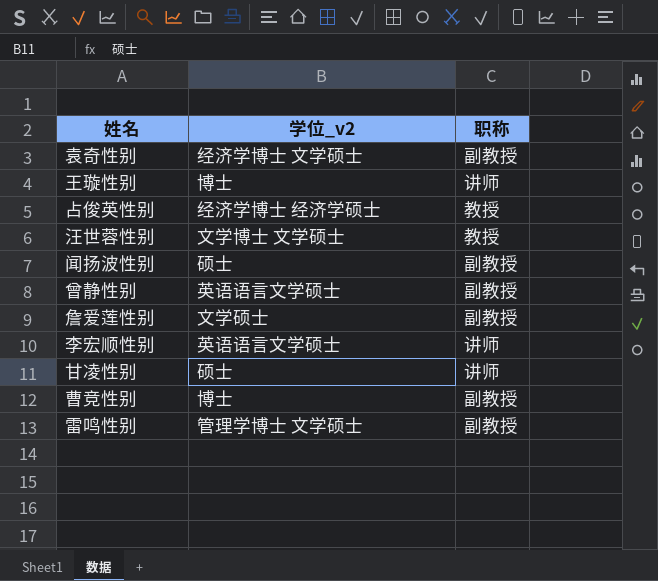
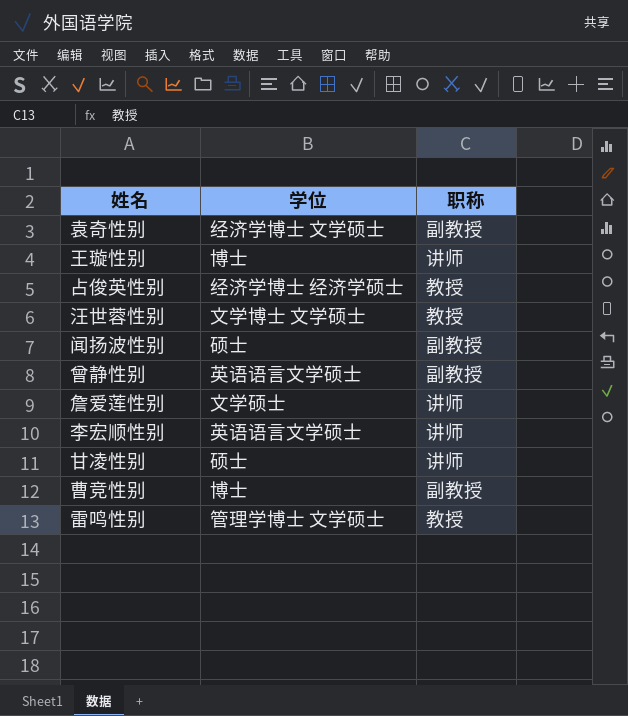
column name: 学位_v2 -> 学位
詹爱莲性别 | 职称: 副教授 -> 讲师
雷鸣性别 | 职称: 副教授 -> 教授

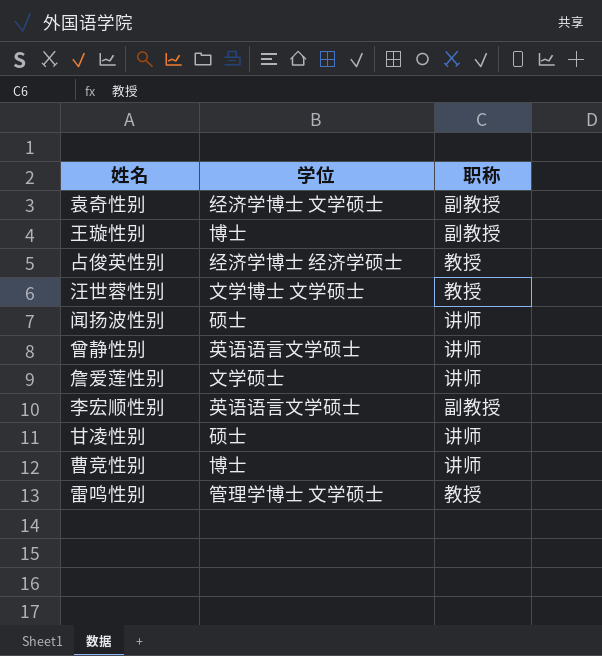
王璇性别 | 职称: 讲师 -> 副教授
闻扬波性别 | 职称: 副教授 -> 讲师
曾静性别 | 职称: 副教授 -> 讲师
李宏顺性别 | 职称: 讲师 -> 副教授
曹竞性别 | 职称: 副教授 -> 讲师

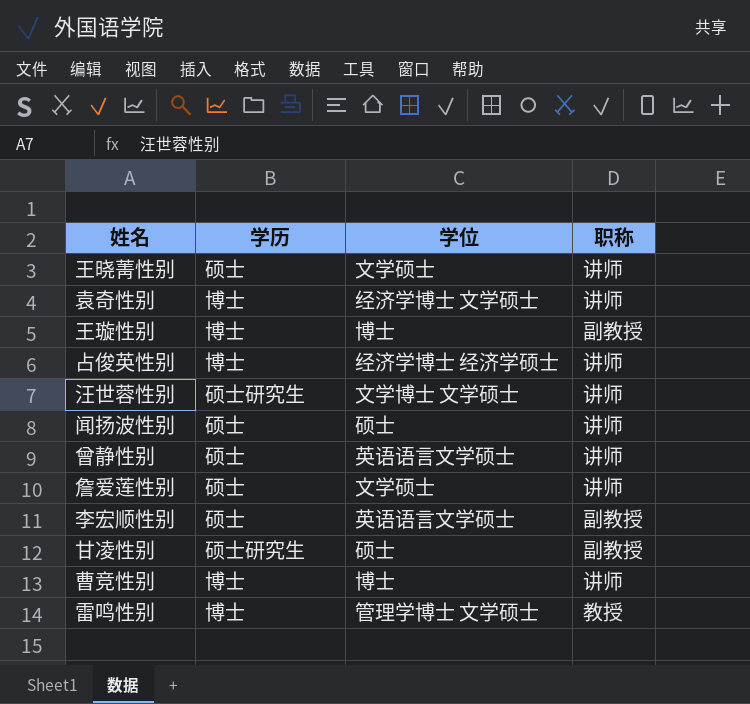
column 学历 | position: none -> 2
row 王晓菁性别: none -> 硕士 | 文学硕士 | 讲师
袁奇性别 | 职称: 副教授 -> 讲师
占俊英性别 | 职称: 教授 -> 讲师
汪世蓉性别 | 职称: 教授 -> 讲师
甘凌性别 | 职称: 讲师 -> 副教授

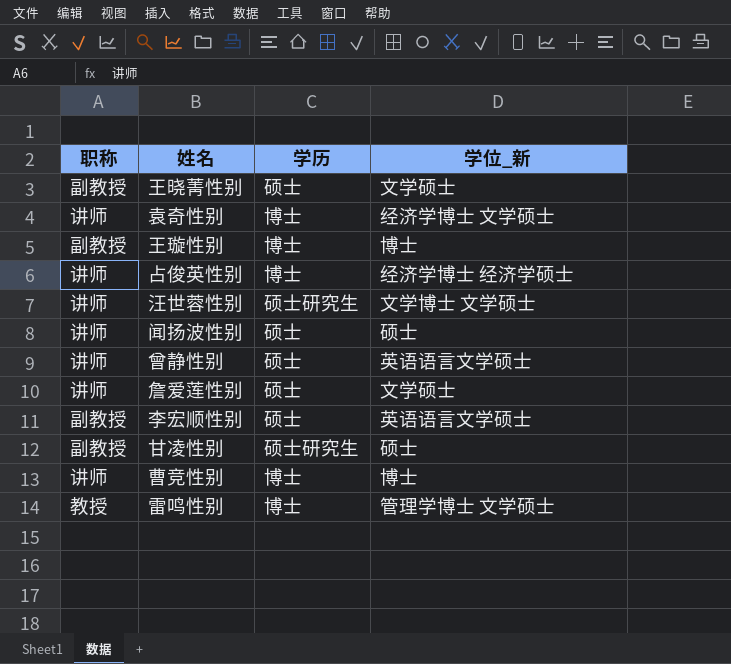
column 职称 | position: 4 -> 1
column name: 学位 -> 学位_新
王晓菁性别 | 职称: 讲师 -> 副教授

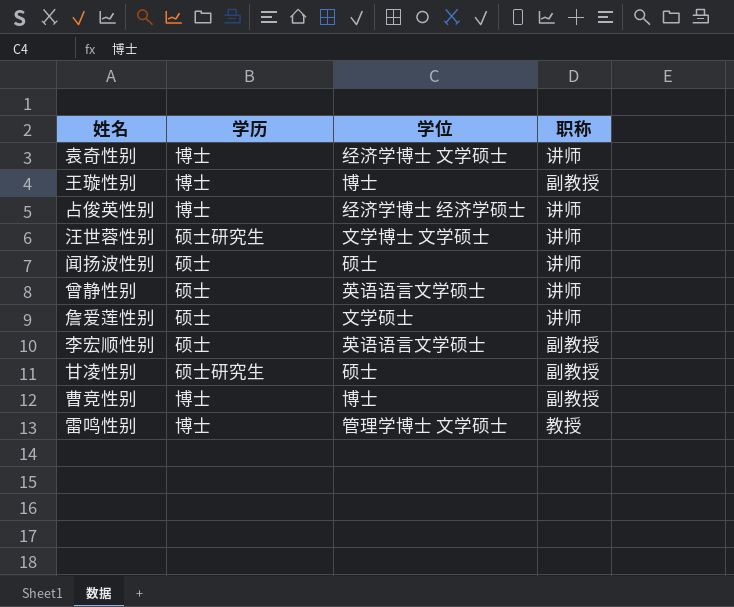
column name: 学位_新 -> 学位
column 职称 | position: 1 -> 4
row 王晓菁性别: 副教授 | 硕士 | 文学硕士 -> none
曹竞性别 | 职称: 讲师 -> 副教授

